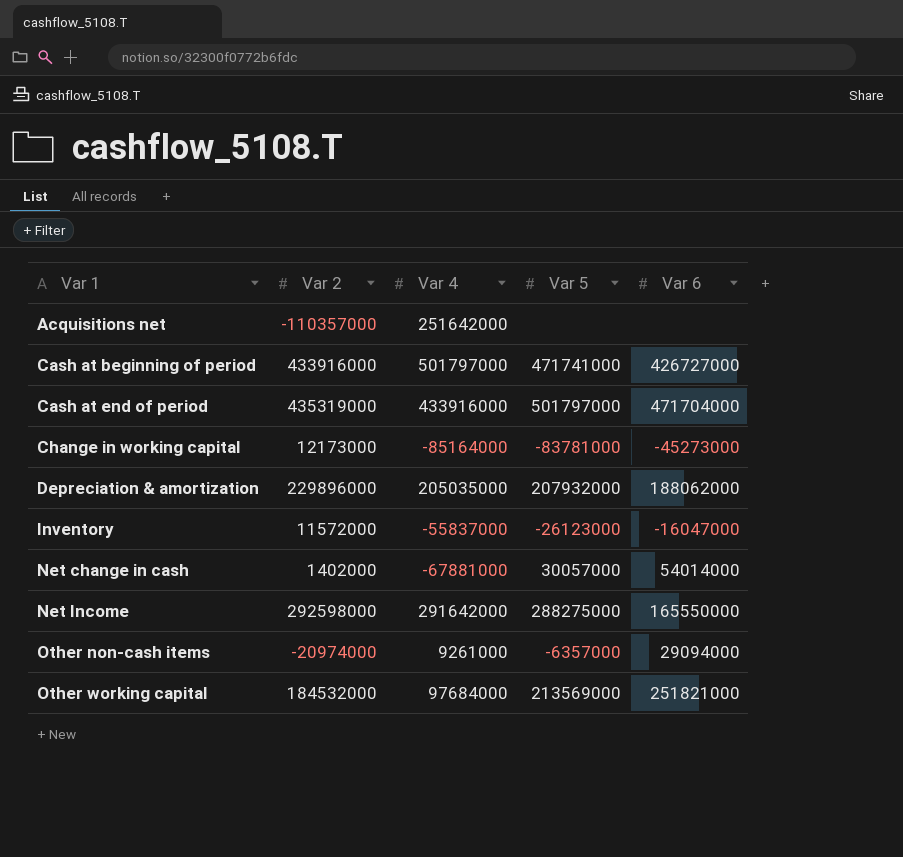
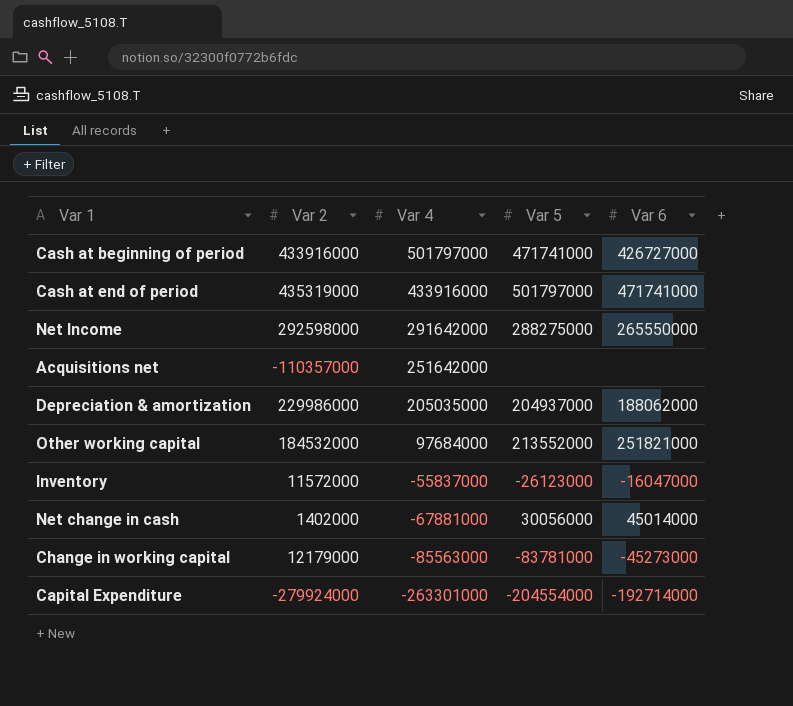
row order: Var 1 ascending -> Var 4 descending
row Other non-cash items: -20974000 | 9261000 | -6357000 | 29094000 -> none
Cash at end of period | Var 6: 471704000 -> 471741000
Net Income | Var 6: 165550000 -> 265550000
Depreciation & amortization | Var 2: 229896000 -> 229986000
Depreciation & amortization | Var 5: 207932000 -> 204937000
Other working capital | Var 5: 213569000 -> 213552000
Net change in cash | Var 5: 30057000 -> 30056000
Net change in cash | Var 6: 54014000 -> 45014000
Change in working capital | Var 2: 12173000 -> 12179000
Change in working capital | Var 4: -85164000 -> -85563000
row Capital Expenditure: none -> -279924000 | -263301000 | -204554000 | -192714000

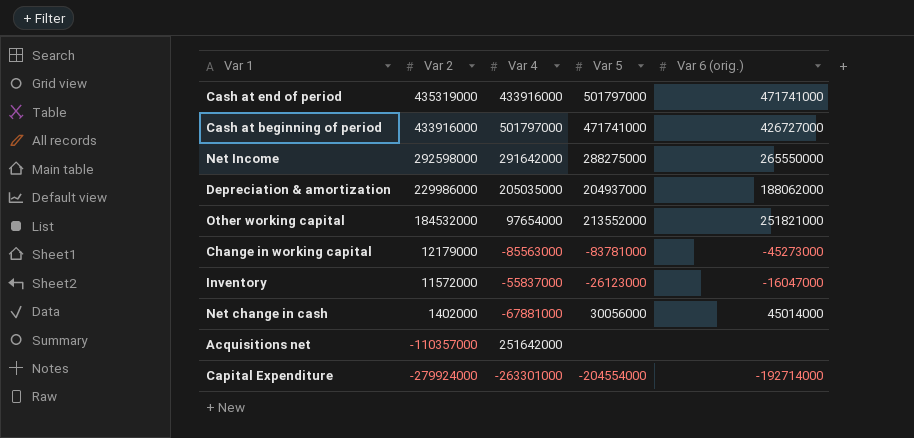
row order: Var 4 descending -> Var 2 descending
column name: Var 6 -> Var 6 (orig.)
Other working capital | Var 4: 97684000 -> 97654000

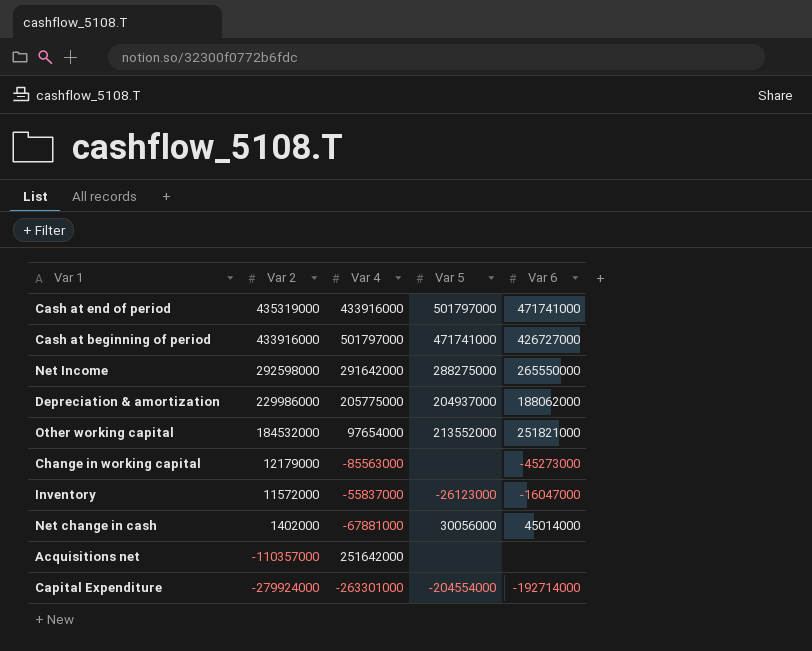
column name: Var 6 (orig.) -> Var 6
Depreciation & amortization | Var 4: 205035000 -> 205775000
Change in working capital | Var 5: -83781000 -> none

